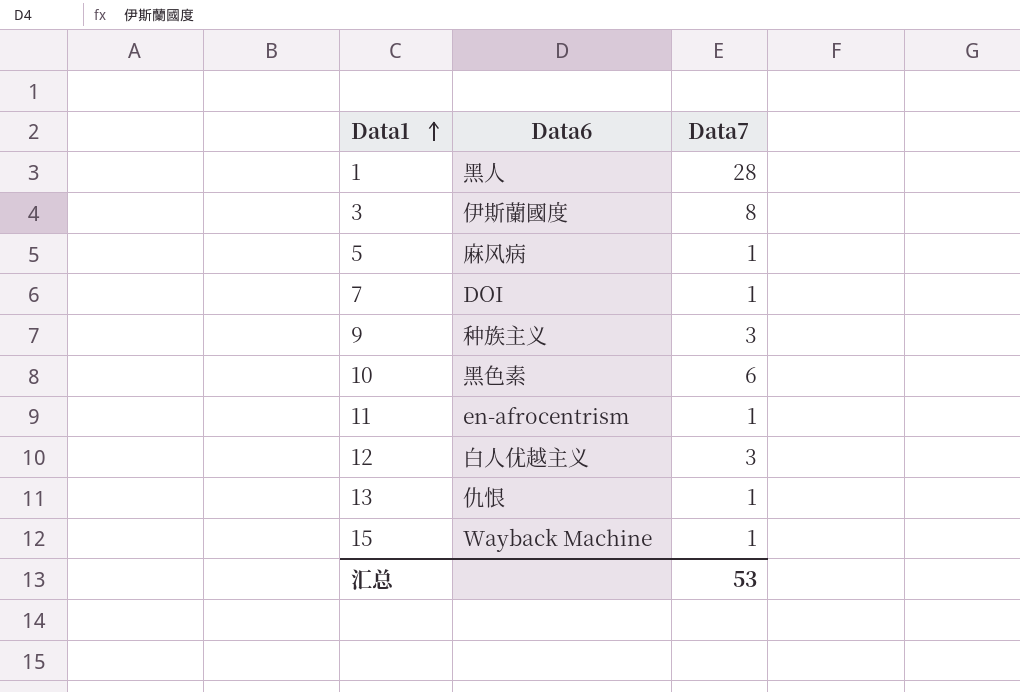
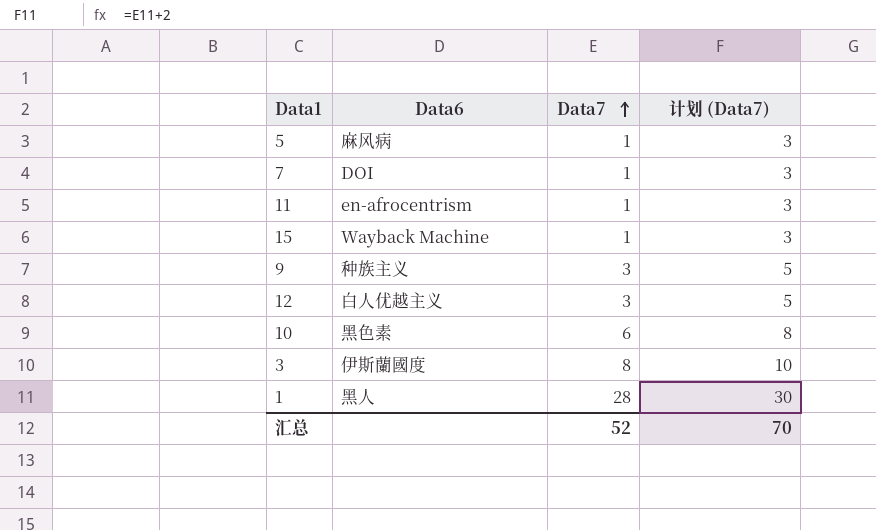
row order: Data1 ascending -> Data7 ascending
column 计划 (Data7) | formula: none -> [Data7] + 2
row 13: 仇恨 | 1 -> none
汇总 | Data7: 53 -> 52

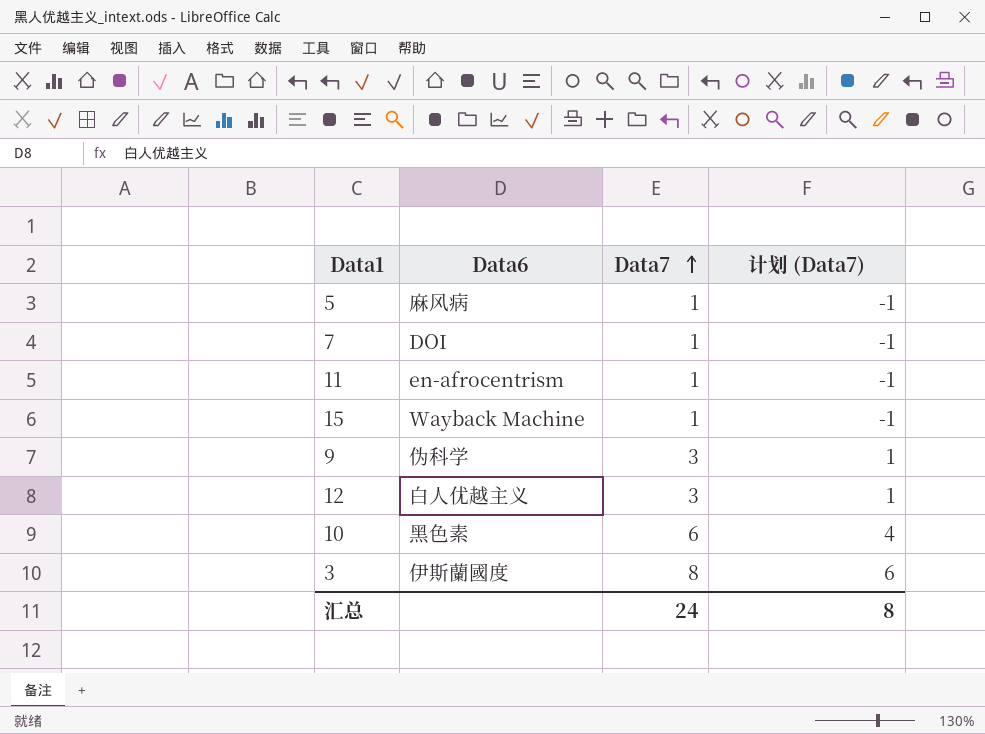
column 计划 (Data7) | formula: [Data7] + 2 -> [Data7] - 2
row 1: 黑人 | 28 | 30 -> none
9 | Data6: 种族主义 -> 伪科学
汇总 | Data7: 52 -> 24
汇总 | 计划 (Data7): 70 -> 8

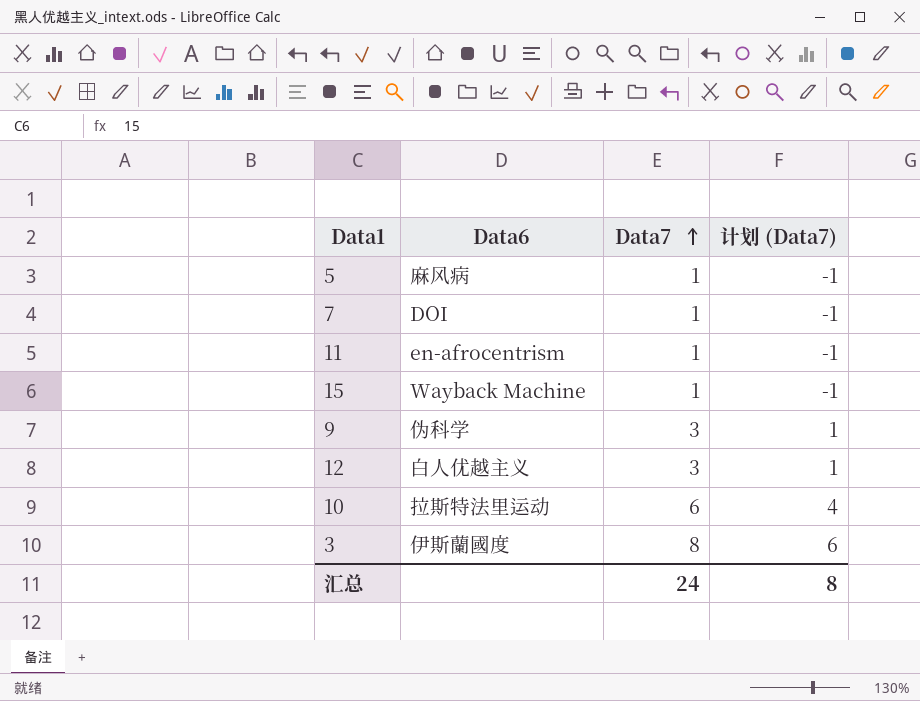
10 | Data6: 黑色素 -> 拉斯特法里运动

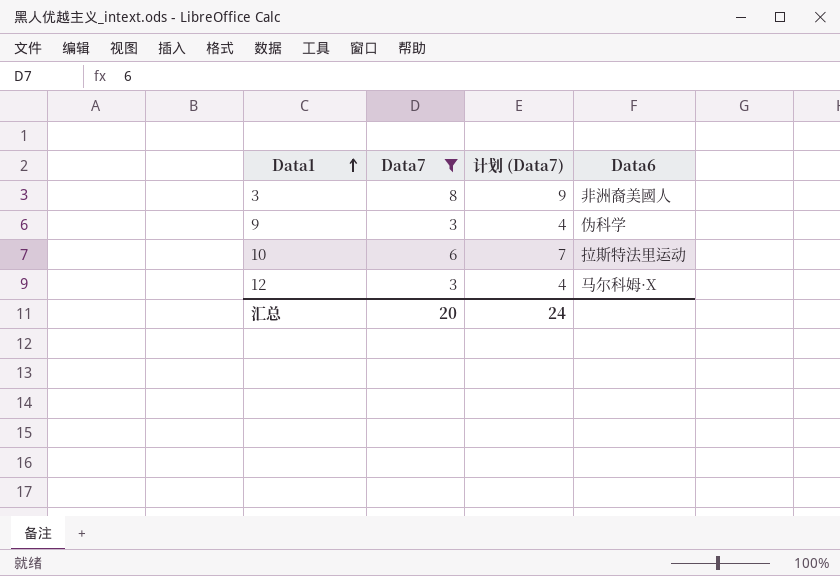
filter: none -> Data7 != 1
row order: Data7 ascending -> Data1 ascending
column 计划 (Data7) | formula: [Data7] - 2 -> [Data7] + 1
column Data6 | position: 2 -> 4
3 | Data6: 伊斯蘭國度 -> 非洲裔美國人
12 | Data6: 白人优越主义 -> 马尔科姆·X
汇总 | Data7: 24 -> 20
汇总 | 计划 (Data7): 8 -> 24

